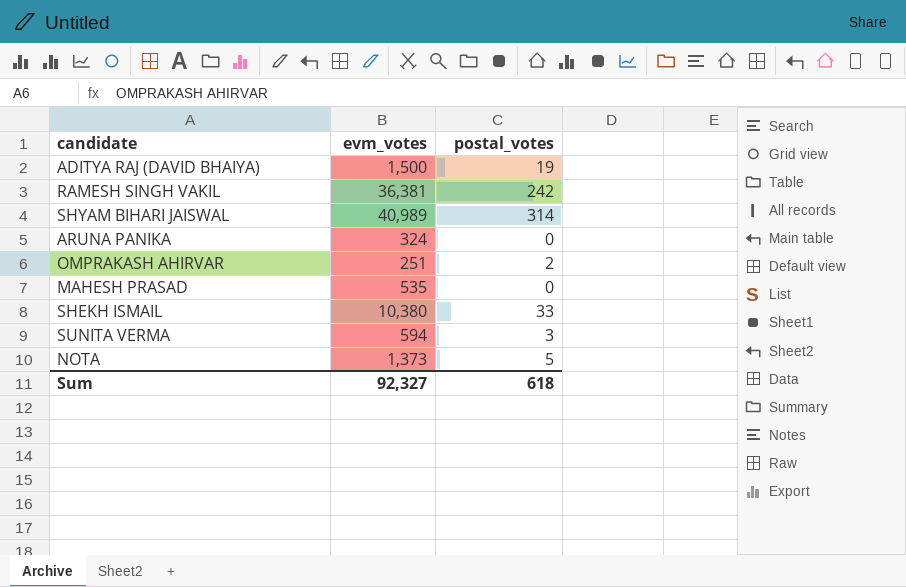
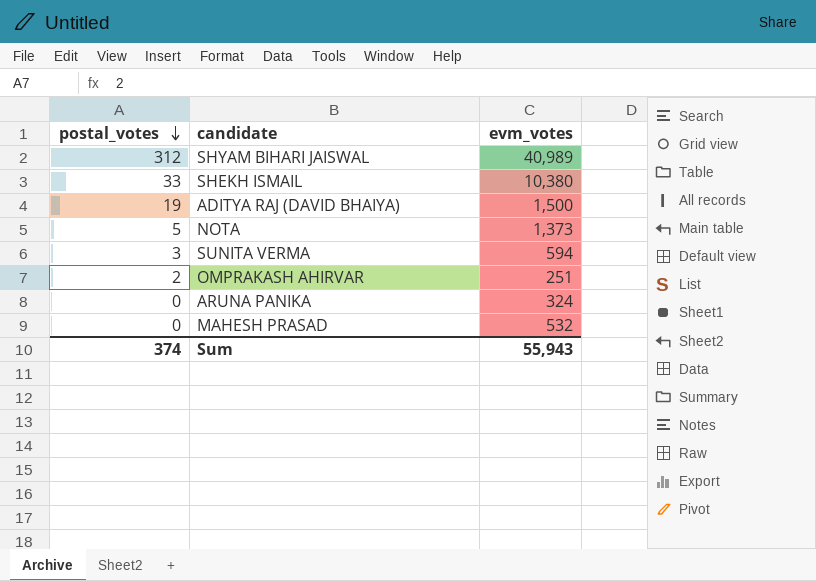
row order: none -> postal_votes descending
column postal_votes | position: 3 -> 1
row RAMESH SINGH VAKIL: 36,381 | 242 -> none
SHYAM BIHARI JAISWAL | postal_votes: 314 -> 312
MAHESH PRASAD | evm_votes: 535 -> 532
Sum | postal_votes: 618 -> 374
Sum | evm_votes: 92,327 -> 55,943

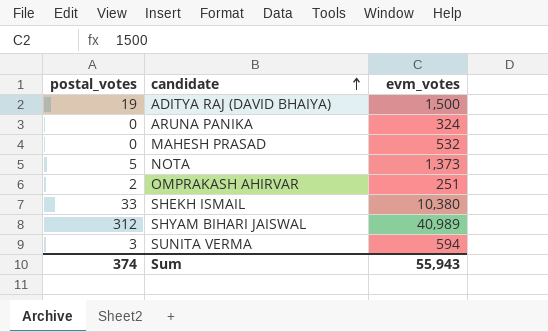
row order: postal_votes descending -> candidate ascending

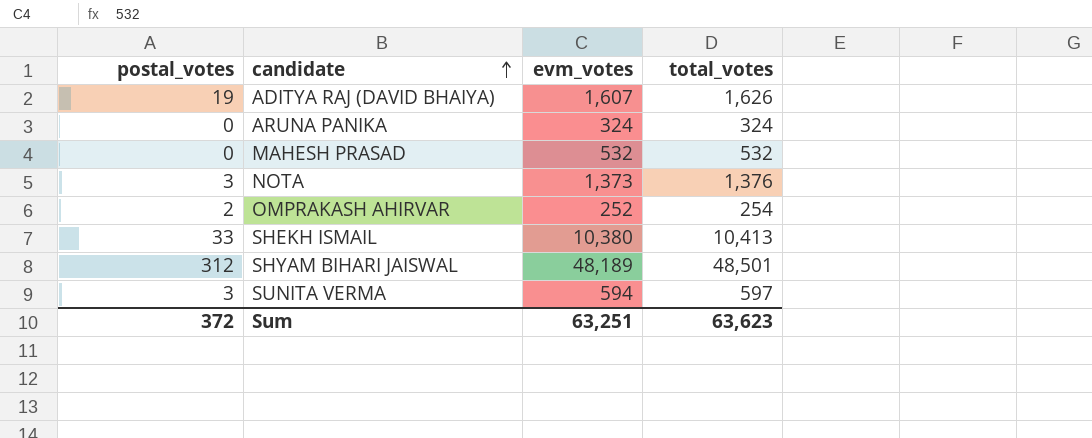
column total_votes | formula: none -> [postal_votes] + [evm_votes]
ADITYA RAJ (DAVID BHAIYA) | evm_votes: 1,500 -> 1,607
NOTA | postal_votes: 5 -> 3
OMPRAKASH AHIRVAR | evm_votes: 251 -> 252
SHYAM BIHARI JAISWAL | evm_votes: 40,989 -> 48,189
Sum | postal_votes: 374 -> 372
Sum | evm_votes: 55,943 -> 63,251

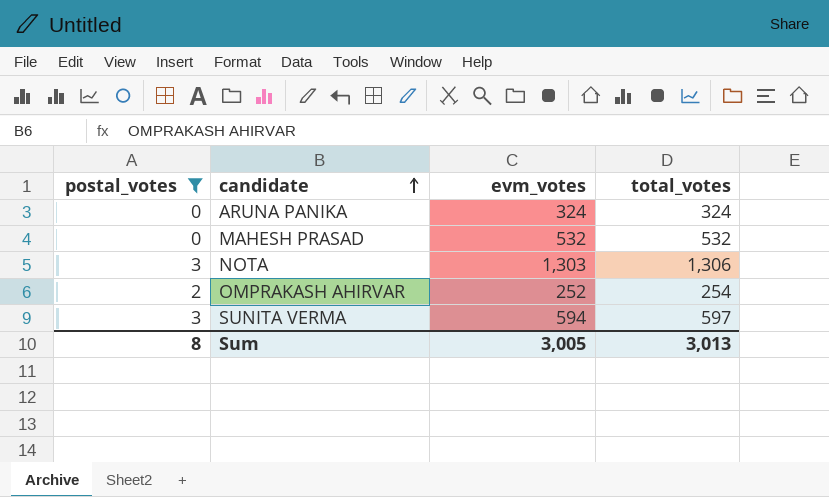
filter: none -> postal_votes <= 3
NOTA | evm_votes: 1,373 -> 1,303
NOTA | total_votes: 1,376 -> 1,306
Sum | postal_votes: 372 -> 8
Sum | evm_votes: 63,251 -> 3,005
Sum | total_votes: 63,623 -> 3,013

